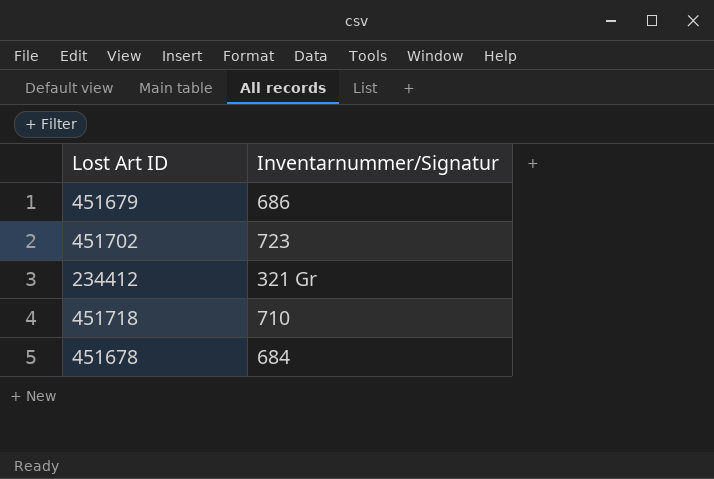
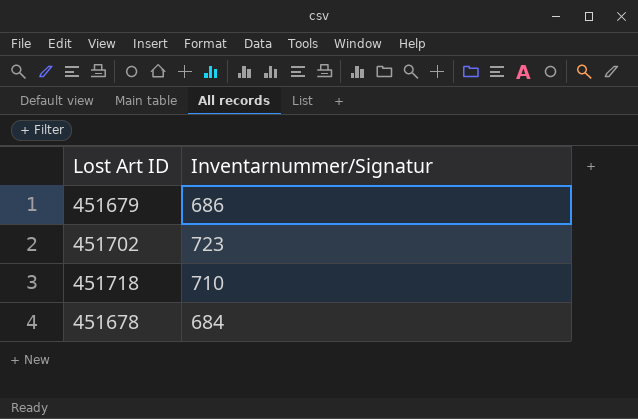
row 234412: 321 Gr -> none

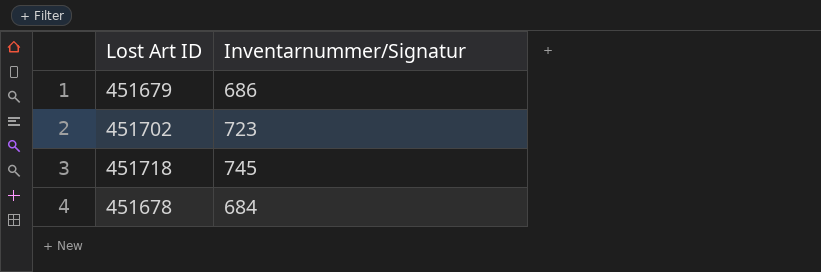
451718 | Inventarnummer/Signatur: 710 -> 745

